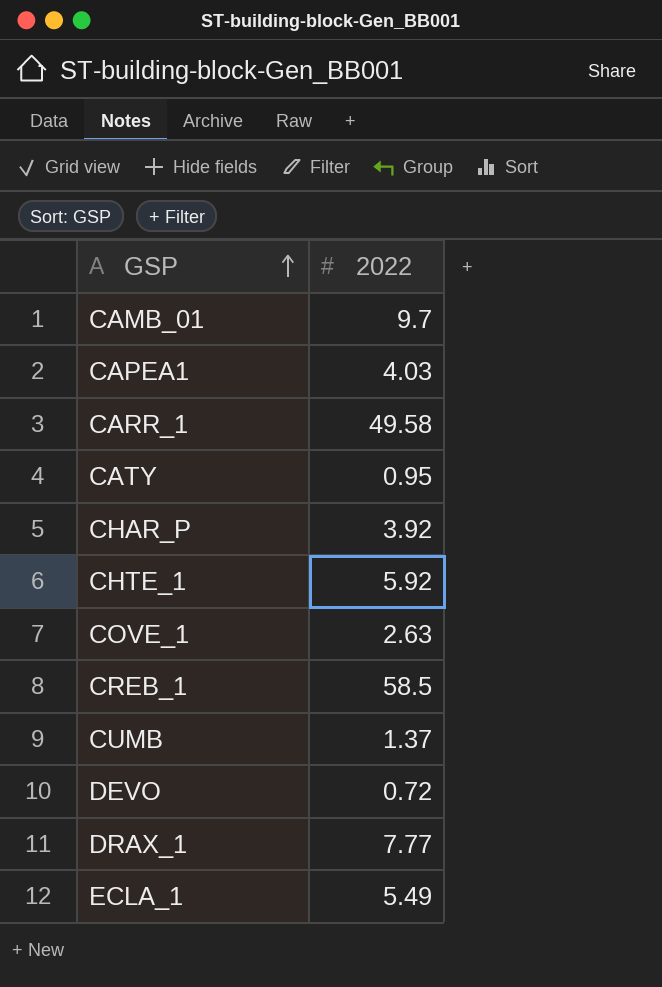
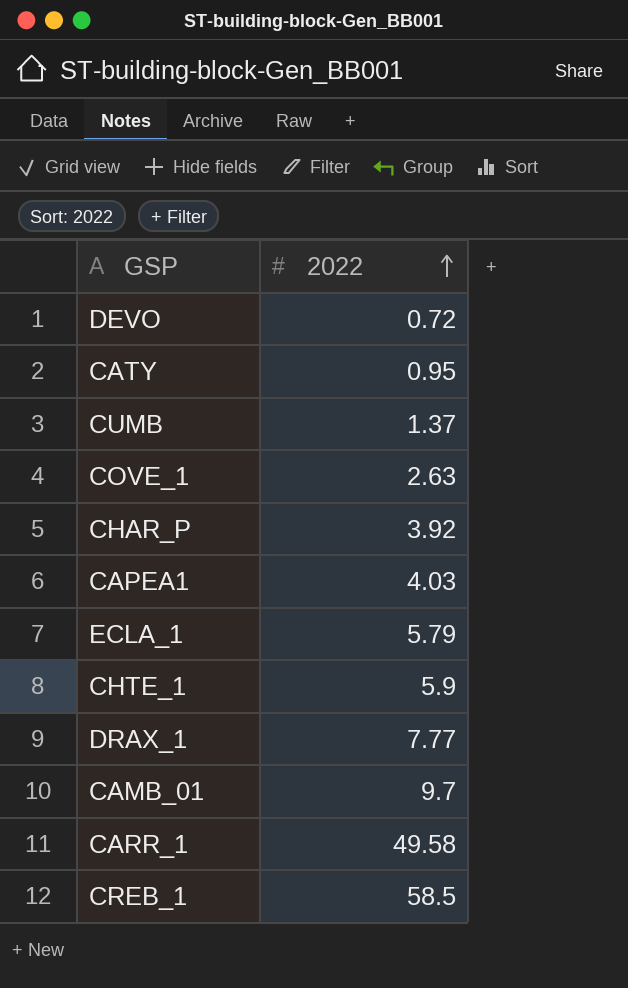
row order: GSP ascending -> 2022 ascending
ECLA_1 | 2022: 5.49 -> 5.79
CHTE_1 | 2022: 5.92 -> 5.9

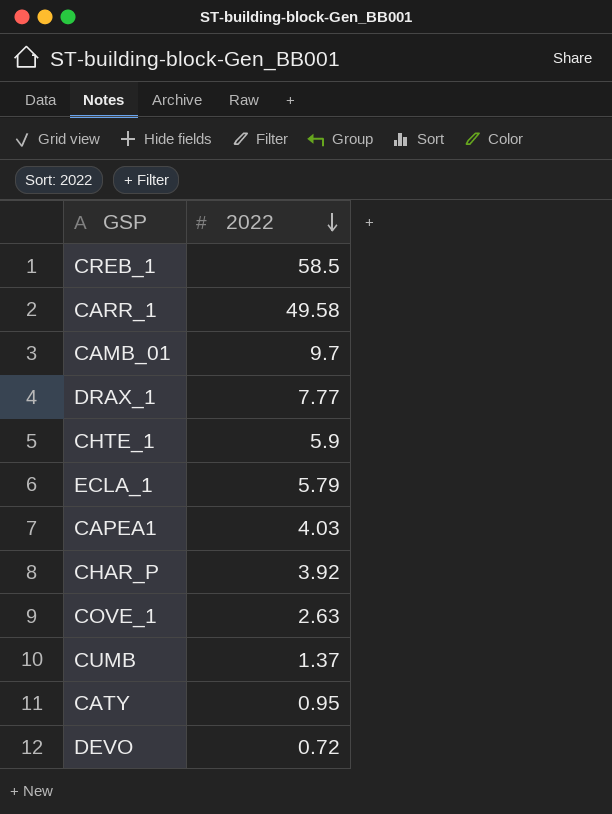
row order: 2022 ascending -> 2022 descending

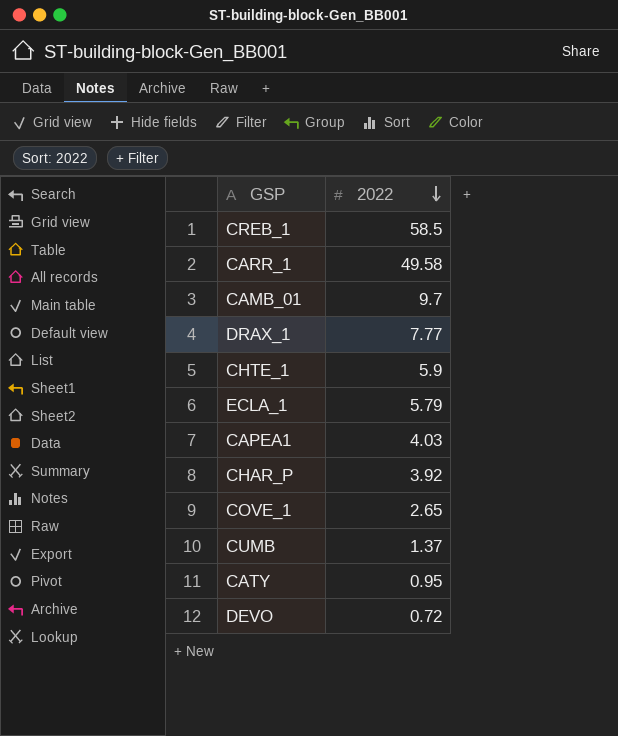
COVE_1 | 2022: 2.63 -> 2.65

